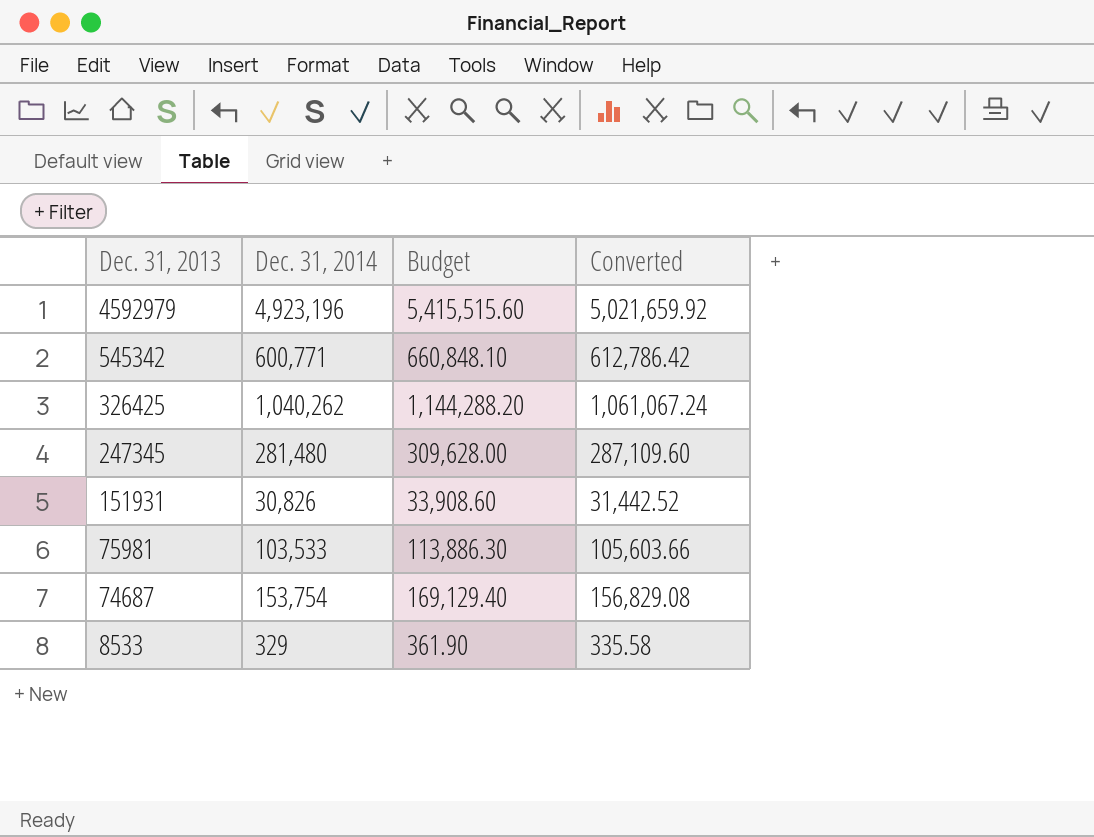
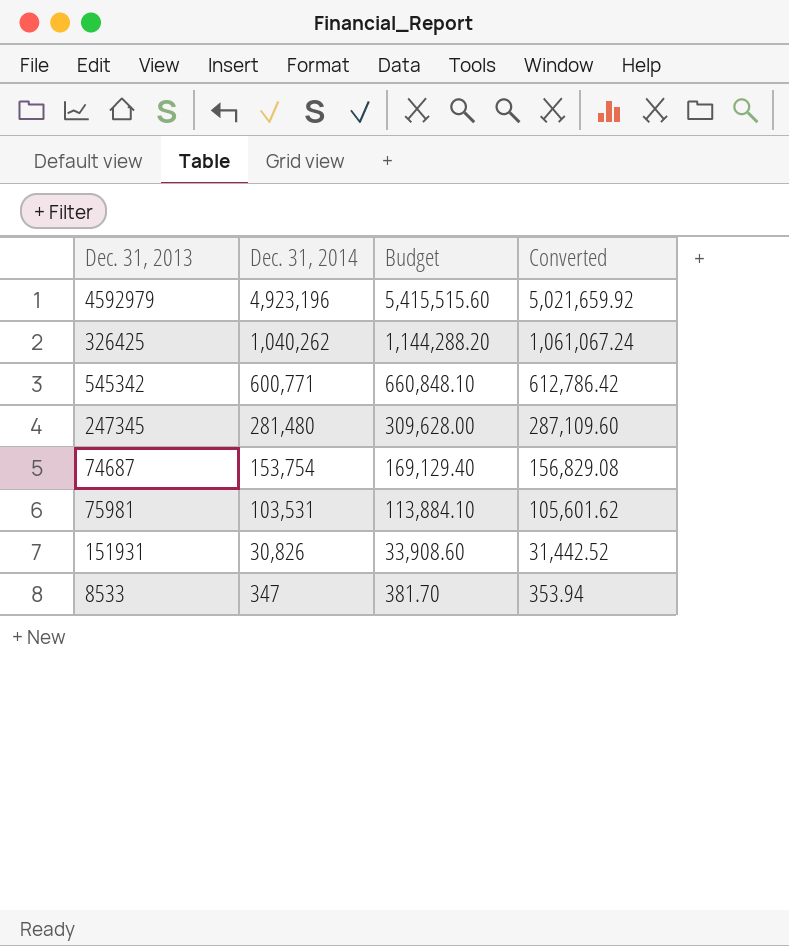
row order: Dec. 31, 2013 descending -> Dec. 31, 2014 descending
75981 | Dec. 31, 2014: 103,533 -> 103,531
75981 | Budget: 113,886.30 -> 113,884.10
75981 | Converted: 105,603.66 -> 105,601.62
8533 | Dec. 31, 2014: 329 -> 347
8533 | Budget: 361.90 -> 381.70
8533 | Converted: 335.58 -> 353.94

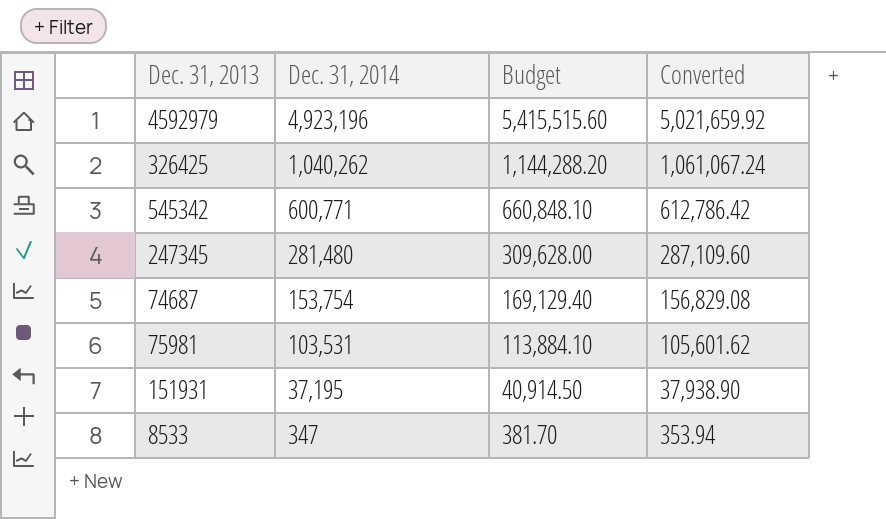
151931 | Dec. 31, 2014: 30,826 -> 37,195
151931 | Budget: 33,908.60 -> 40,914.50
151931 | Converted: 31,442.52 -> 37,938.90

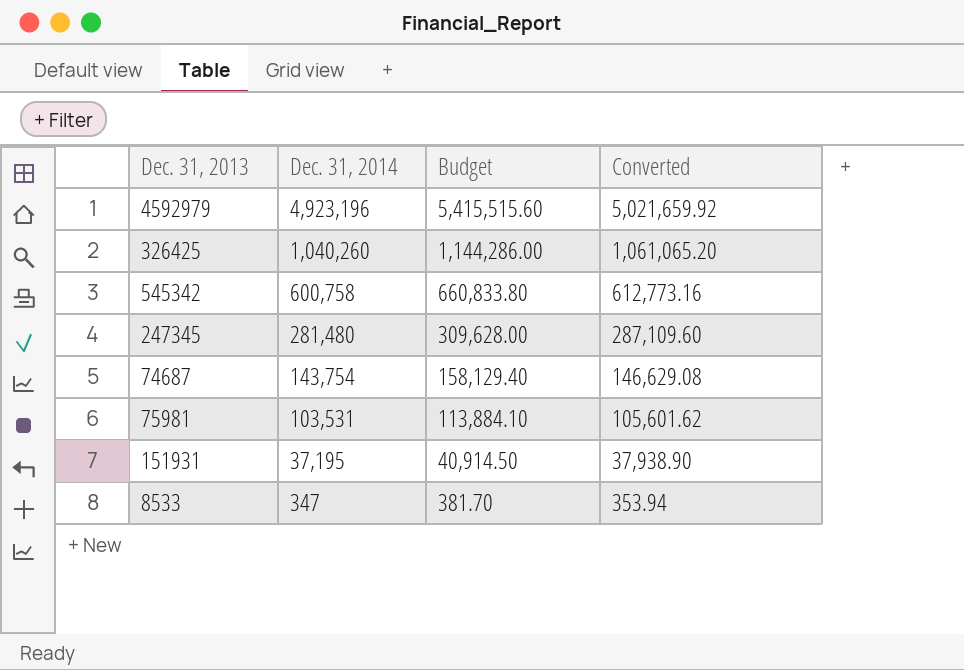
326425 | Dec. 31, 2014: 1,040,262 -> 1,040,260
326425 | Budget: 1,144,288.20 -> 1,144,286.00
326425 | Converted: 1,061,067.24 -> 1,061,065.20
545342 | Dec. 31, 2014: 600,771 -> 600,758
545342 | Budget: 660,848.10 -> 660,833.80
545342 | Converted: 612,786.42 -> 612,773.16
74687 | Dec. 31, 2014: 153,754 -> 143,754
74687 | Budget: 169,129.40 -> 158,129.40
74687 | Converted: 156,829.08 -> 146,629.08

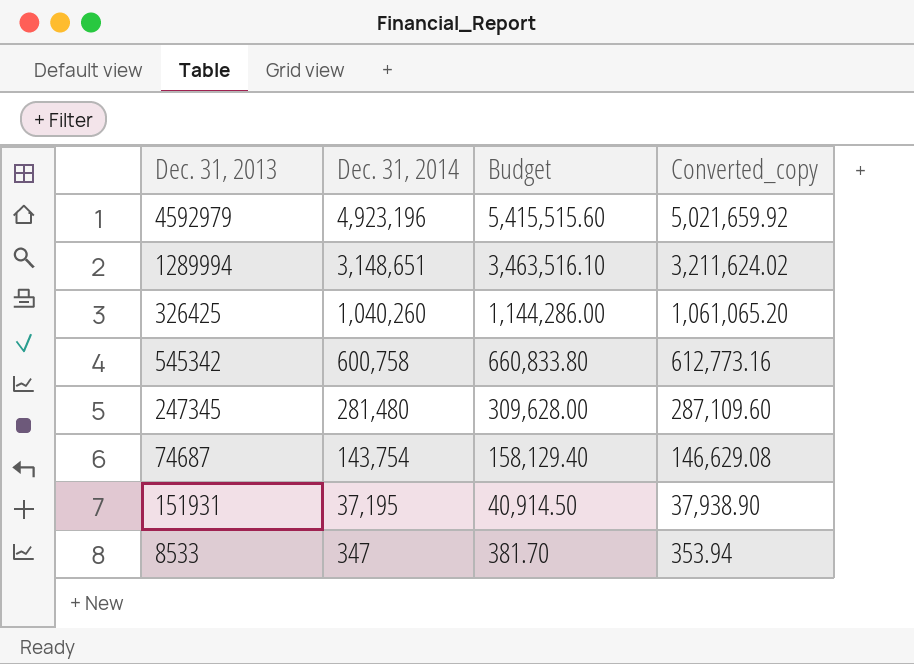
column name: Converted -> Converted_copy
row 75981: 103,531 | 113,884.10 | 105,601.62 -> none
row 1289994: none -> 3,148,651 | 3,463,516.10 | 3,211,624.02

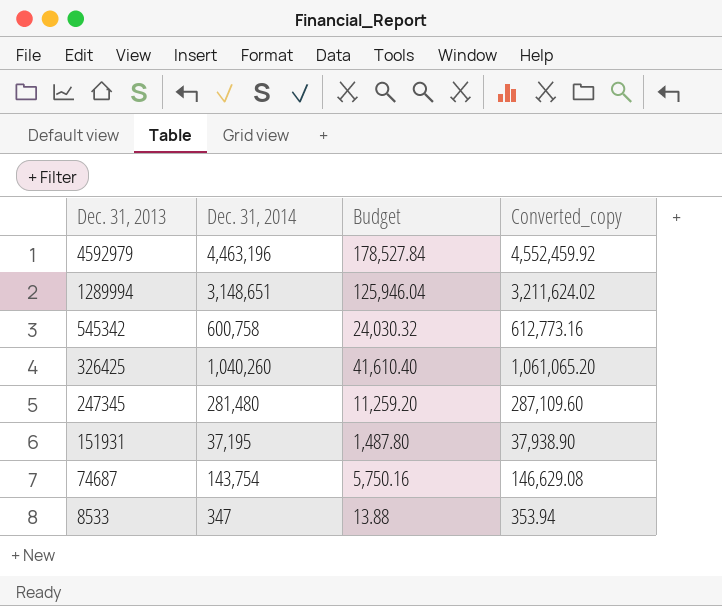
row order: Dec. 31, 2014 descending -> Dec. 31, 2013 descending
column Budget | formula: [Dec. 31, 2014] * 1.1 -> [Dec. 31, 2014] * 0.04
4592979 | Dec. 31, 2014: 4,923,196 -> 4,463,196
4592979 | Converted_copy: 5,021,659.92 -> 4,552,459.92

